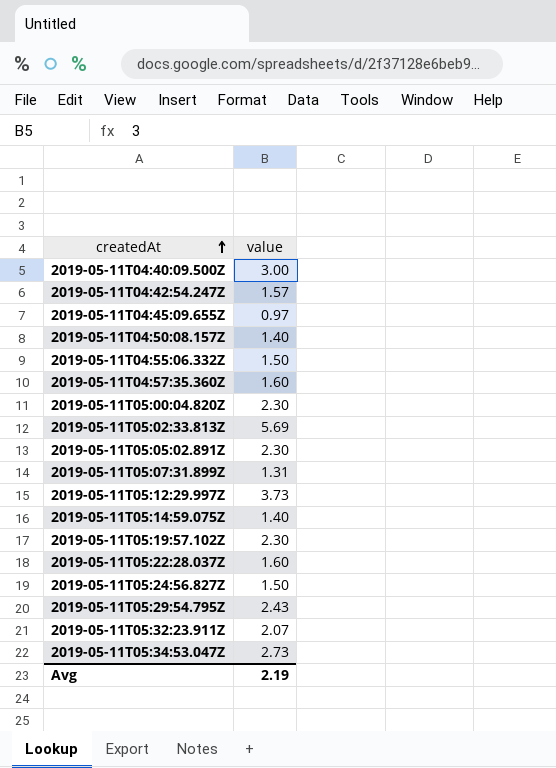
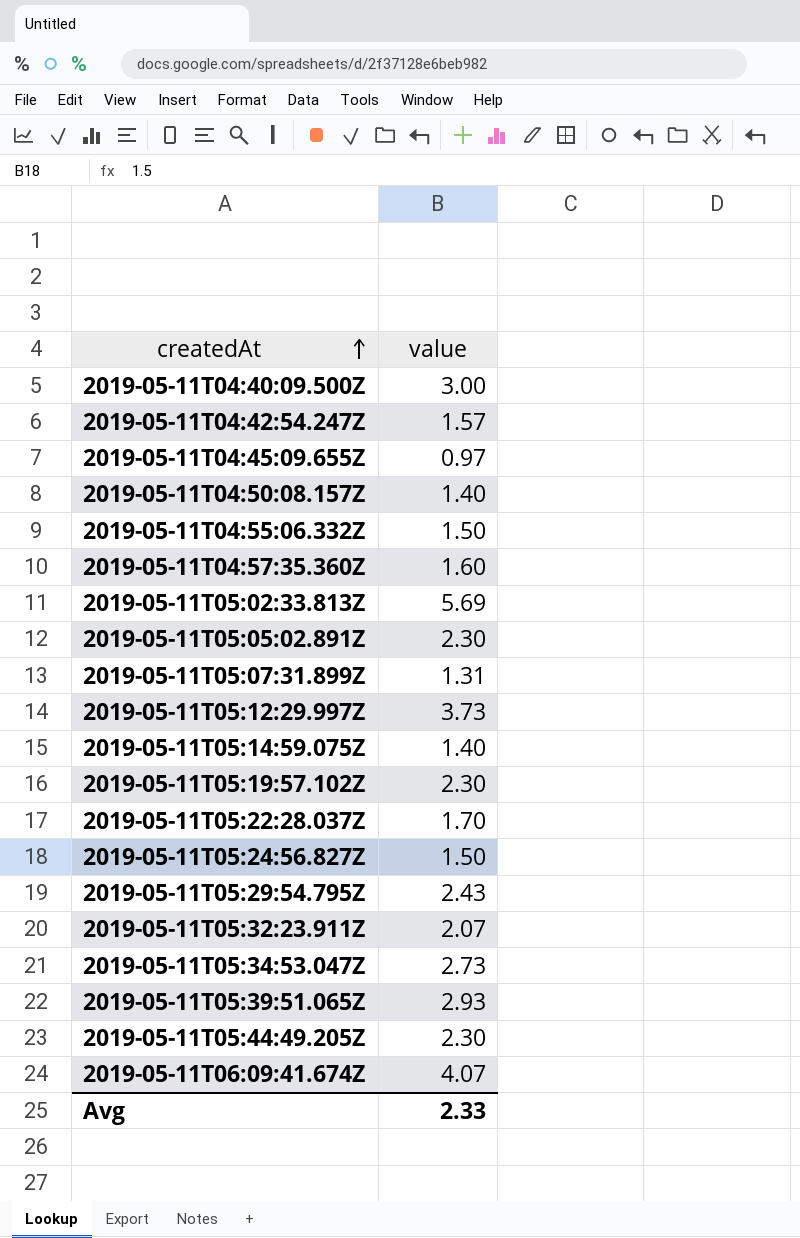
row 2019-05-11T05:00:04.820Z: 2.30 -> none
2019-05-11T05:22:28.037Z | value: 1.60 -> 1.70
row 2019-05-11T05:39:51.065Z: none -> 2.93
row 2019-05-11T05:44:49.205Z: none -> 2.30
row 2019-05-11T06:09:41.674Z: none -> 4.07
Avg | value: 2.19 -> 2.33

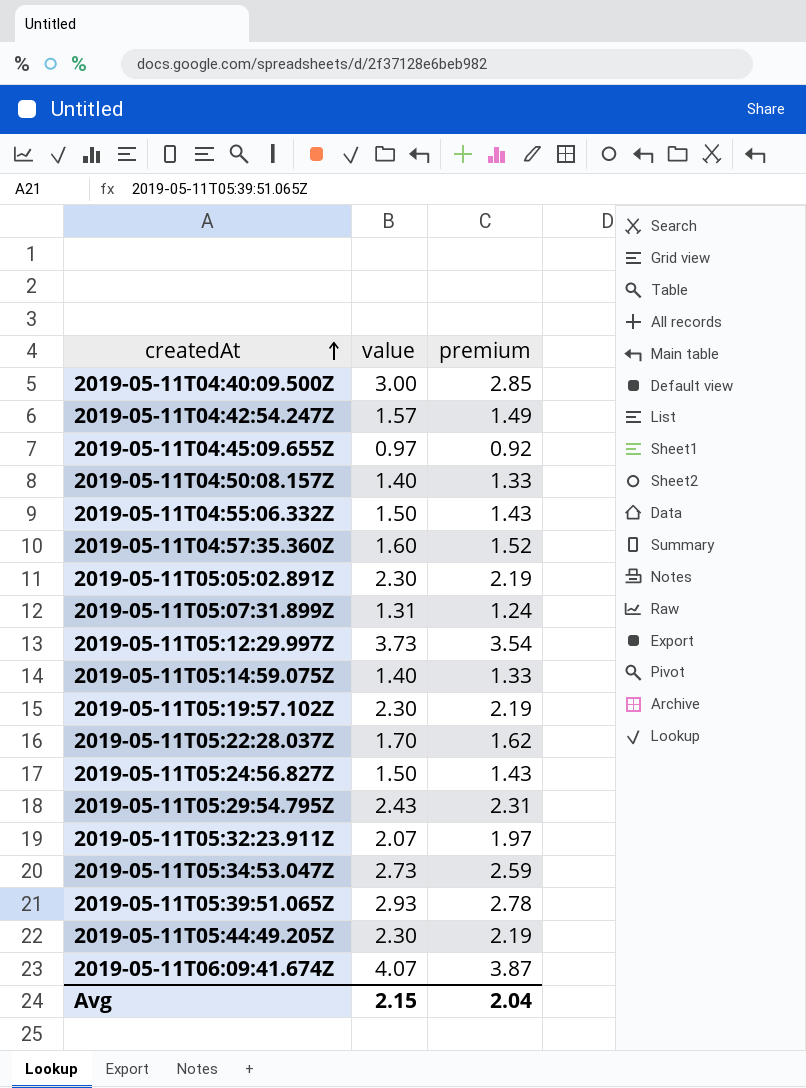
column premium | formula: none -> [value] * 0.95
row 2019-05-11T05:02:33.813Z: 5.69 -> none
Avg | value: 2.33 -> 2.15

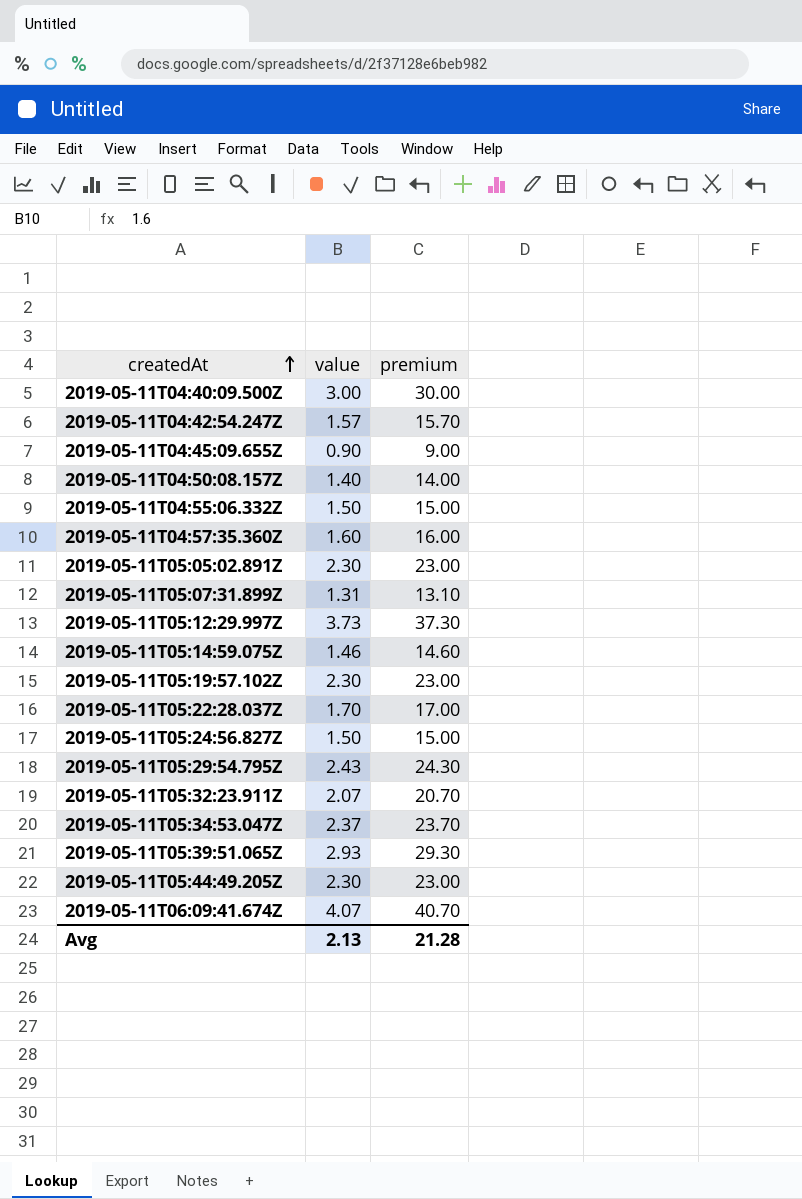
column premium | formula: [value] * 0.95 -> [value] * 10
2019-05-11T04:45:09.655Z | value: 0.97 -> 0.90
2019-05-11T05:14:59.075Z | value: 1.40 -> 1.46
2019-05-11T05:34:53.047Z | value: 2.73 -> 2.37
Avg | value: 2.15 -> 2.13
Avg | premium: 2.04 -> 21.28

